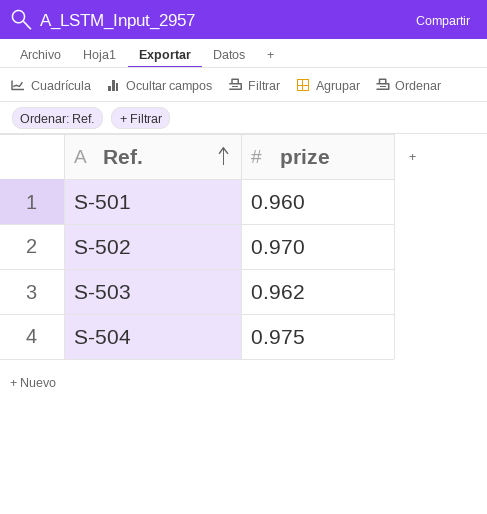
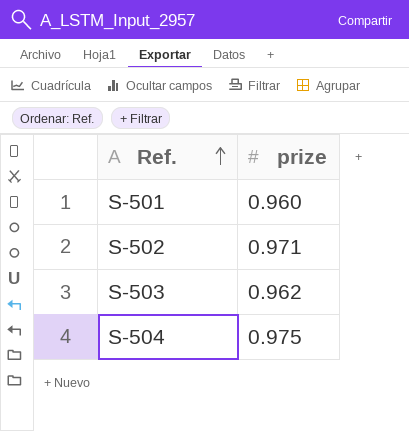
S-502 | prize: 0.970 -> 0.971

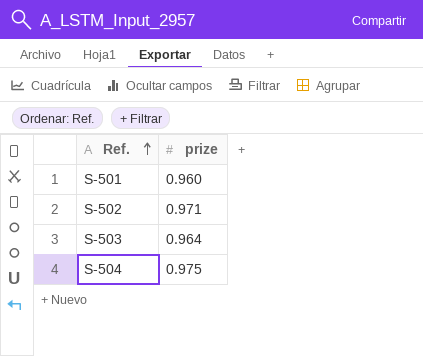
S-503 | prize: 0.962 -> 0.964

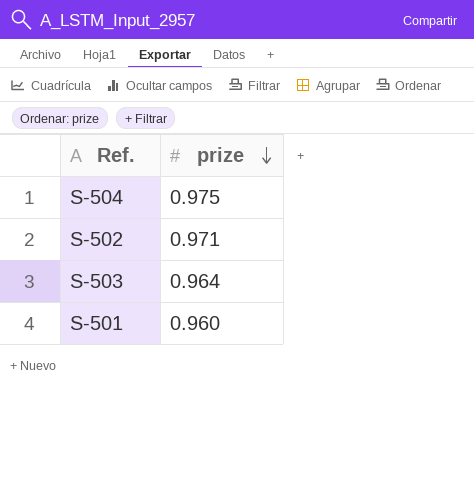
row order: Ref. ascending -> prize descending

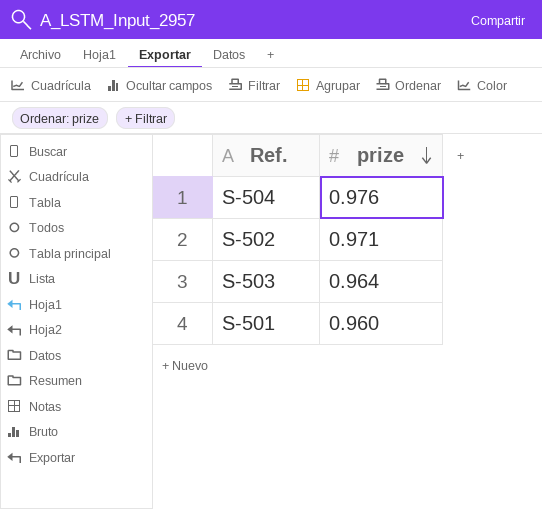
S-504 | prize: 0.975 -> 0.976

